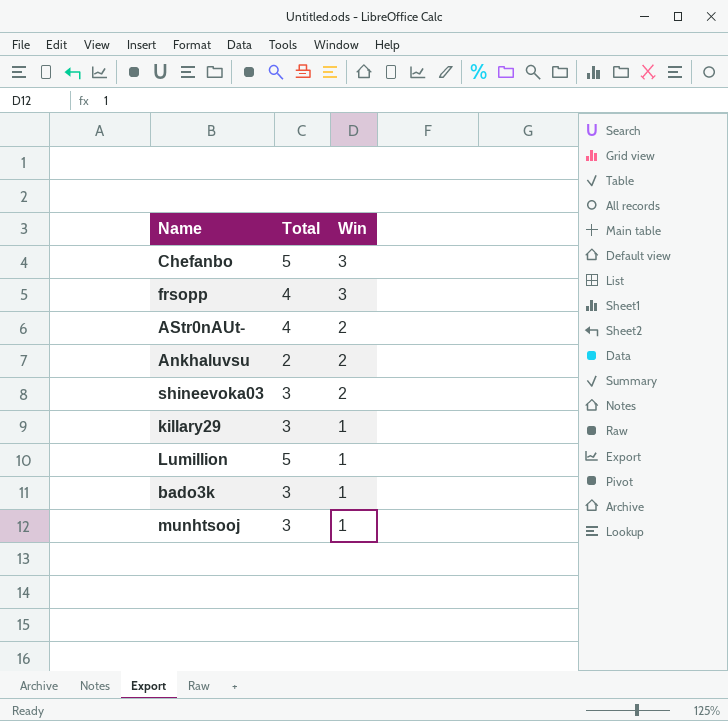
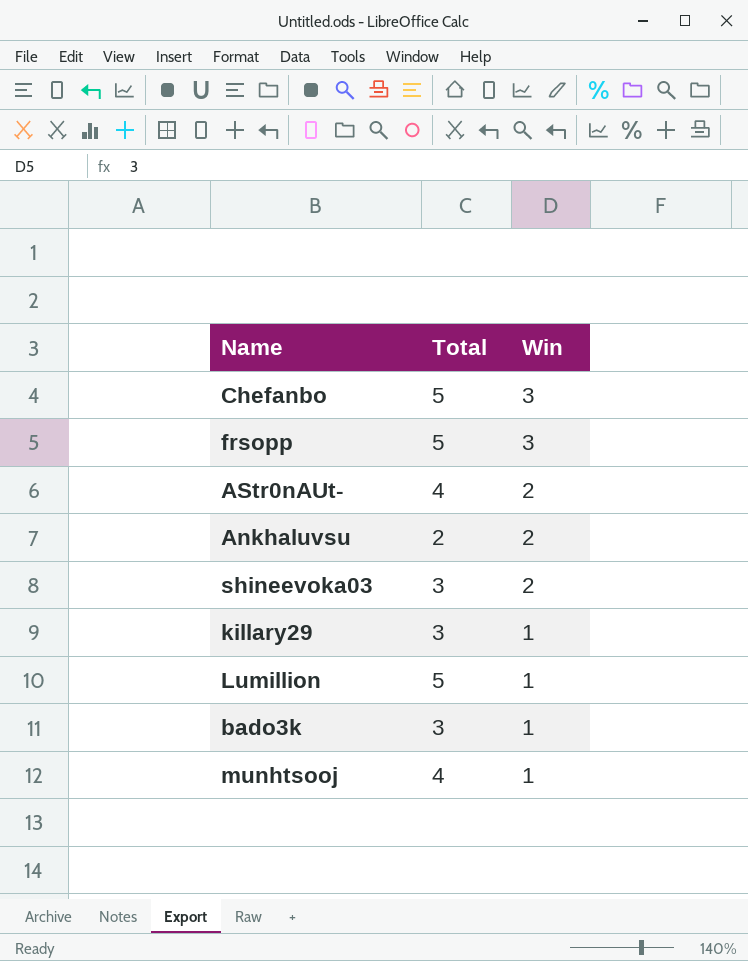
frsopp | Total: 4 -> 5
munhtsooj | Total: 3 -> 4

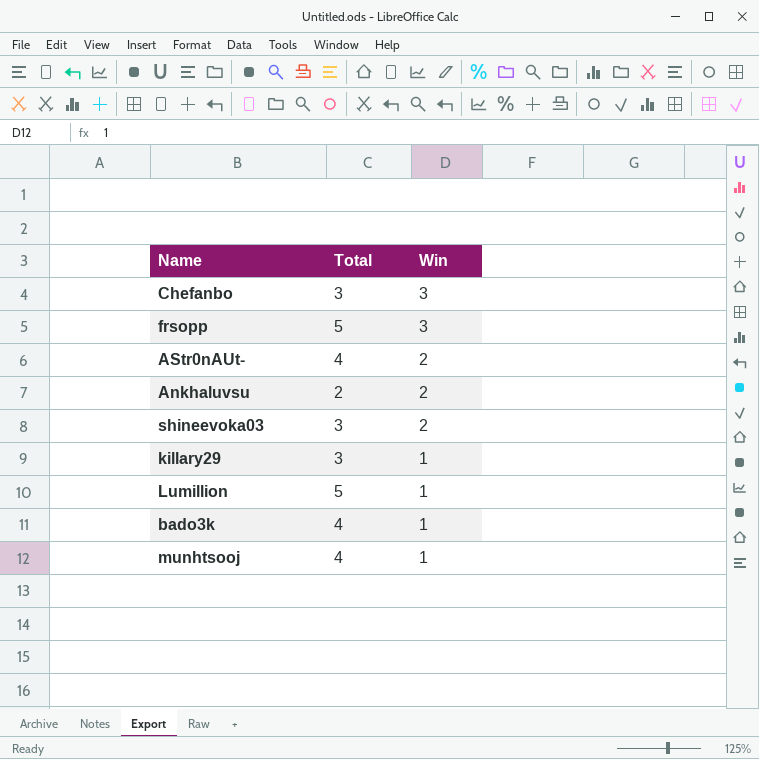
Chefanbo | Total: 5 -> 3
bado3k | Total: 3 -> 4

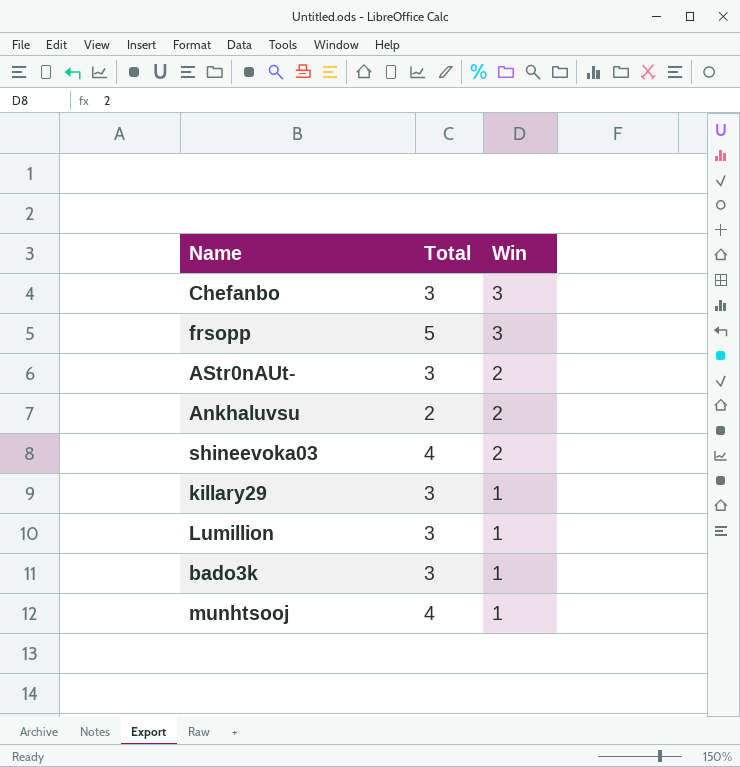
AStr0nAUt- | Total: 4 -> 3
shineevoka03 | Total: 3 -> 4
Lumillion | Total: 5 -> 3
bado3k | Total: 4 -> 3

